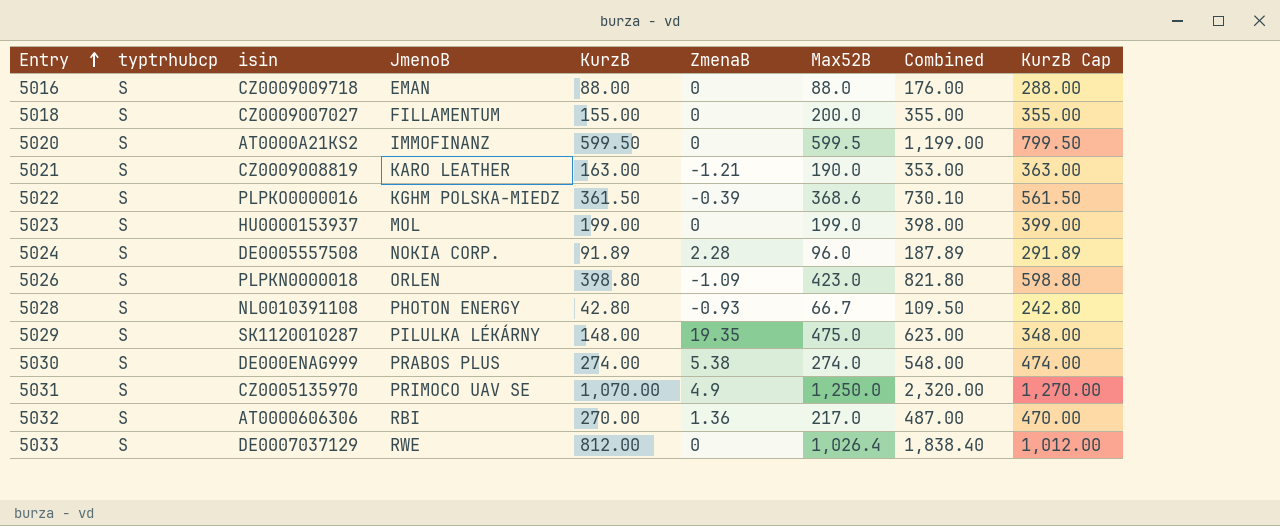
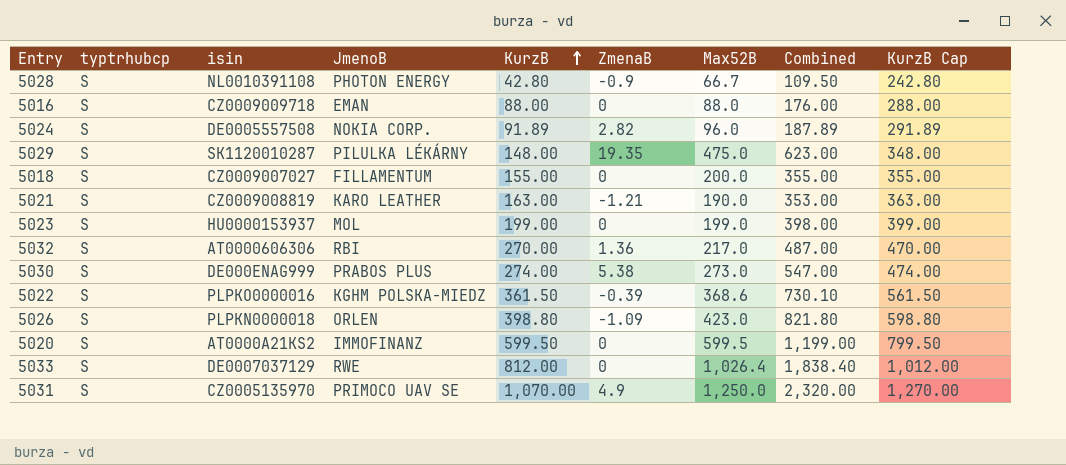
row order: Entry ascending -> KurzB ascending
5028 | ZmenaB: -0.93 -> -0.9
5024 | ZmenaB: 2.28 -> 2.82
5030 | Max52B: 274.0 -> 273.0
5030 | Combined: 548.00 -> 547.00

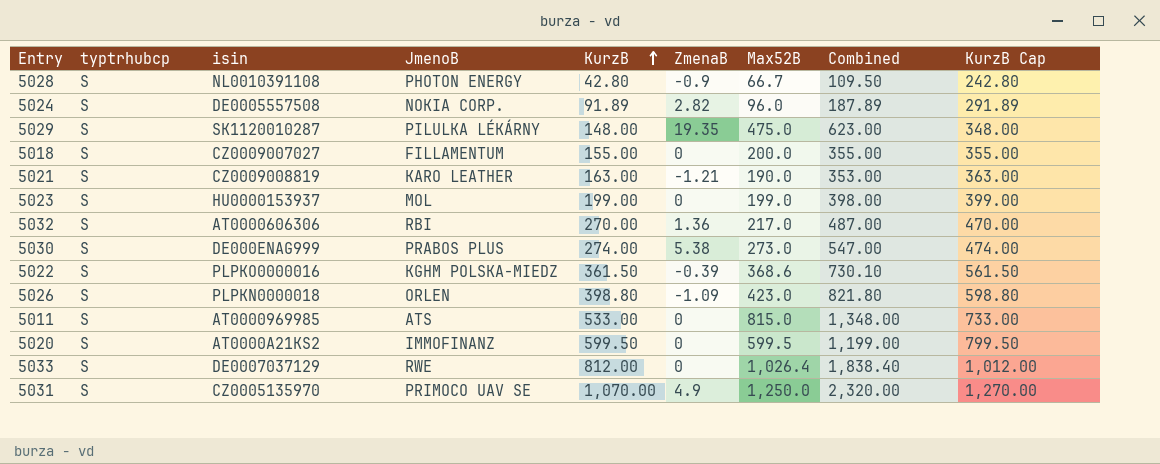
row 5016: S | CZ0009009718 | EMAN | 88.00 | 0 | 88.0 | 176.00 | 288.00 -> none
row 5011: none -> S | AT0000969985 | ATS | 533.00 | 0 | 815.0 | 1,348.00 | 733.00

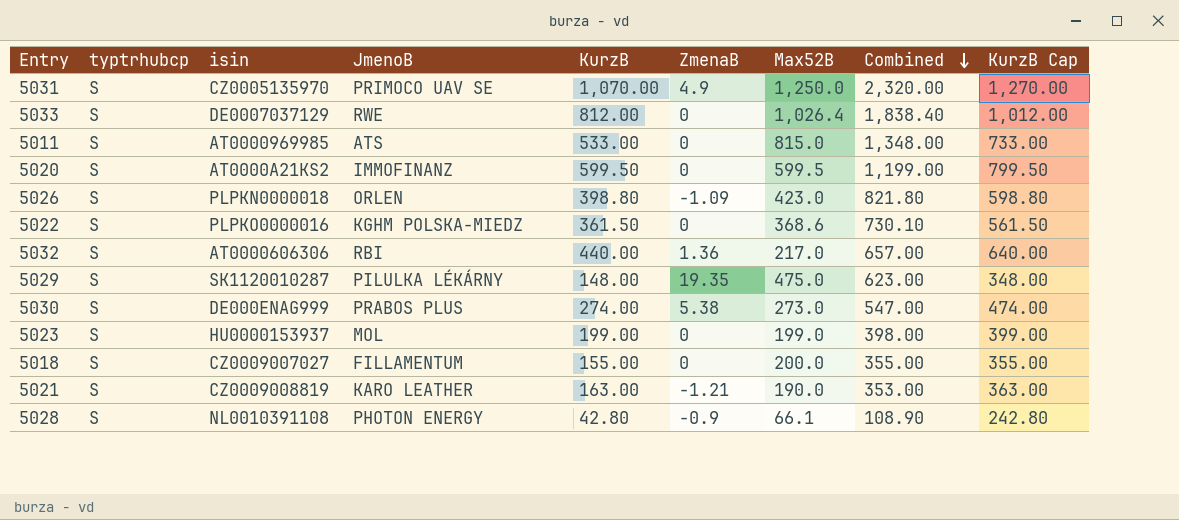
row order: KurzB ascending -> Combined descending
row 5024: S | DE0005557508 | NOKIA CORP. | 91.89 | 2.82 | 96.0 | 187.89 | 291.89 -> none
5022 | ZmenaB: -0.39 -> 0
5032 | KurzB: 270.00 -> 440.00
5032 | Combined: 487.00 -> 657.00
5032 | KurzB Cap: 470.00 -> 640.00
5028 | Max52B: 66.7 -> 66.1
5028 | Combined: 109.50 -> 108.90

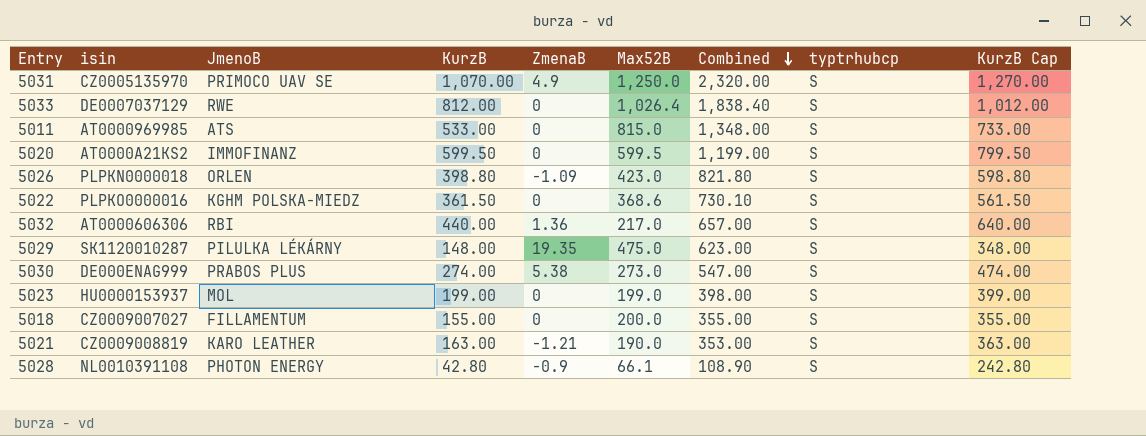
column typtrhubcp | position: 2 -> 8

